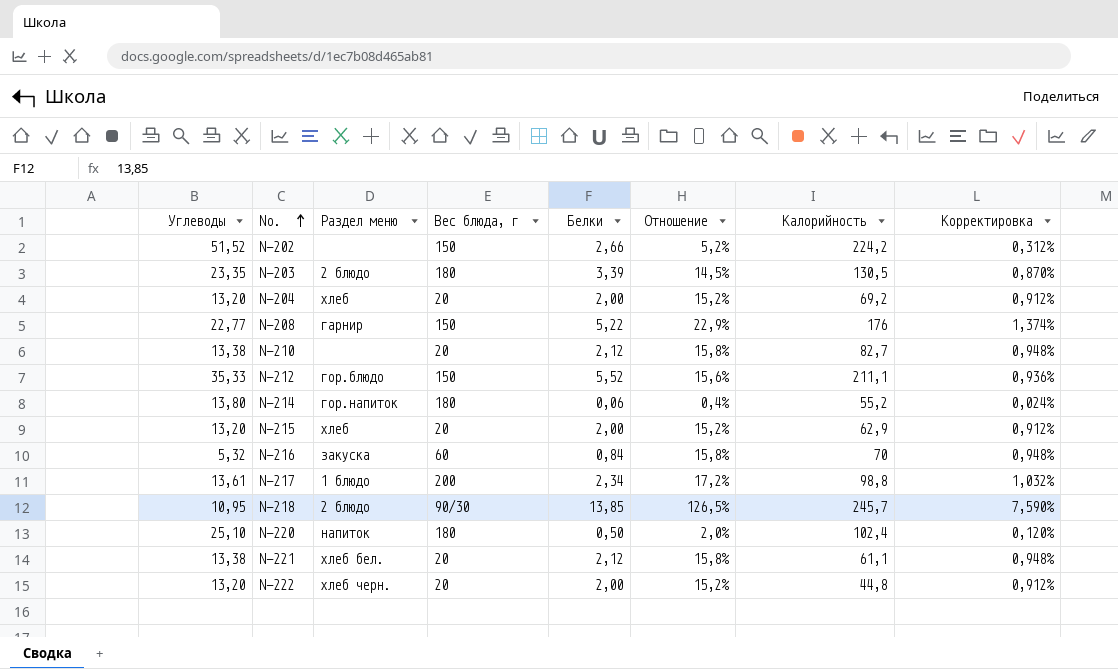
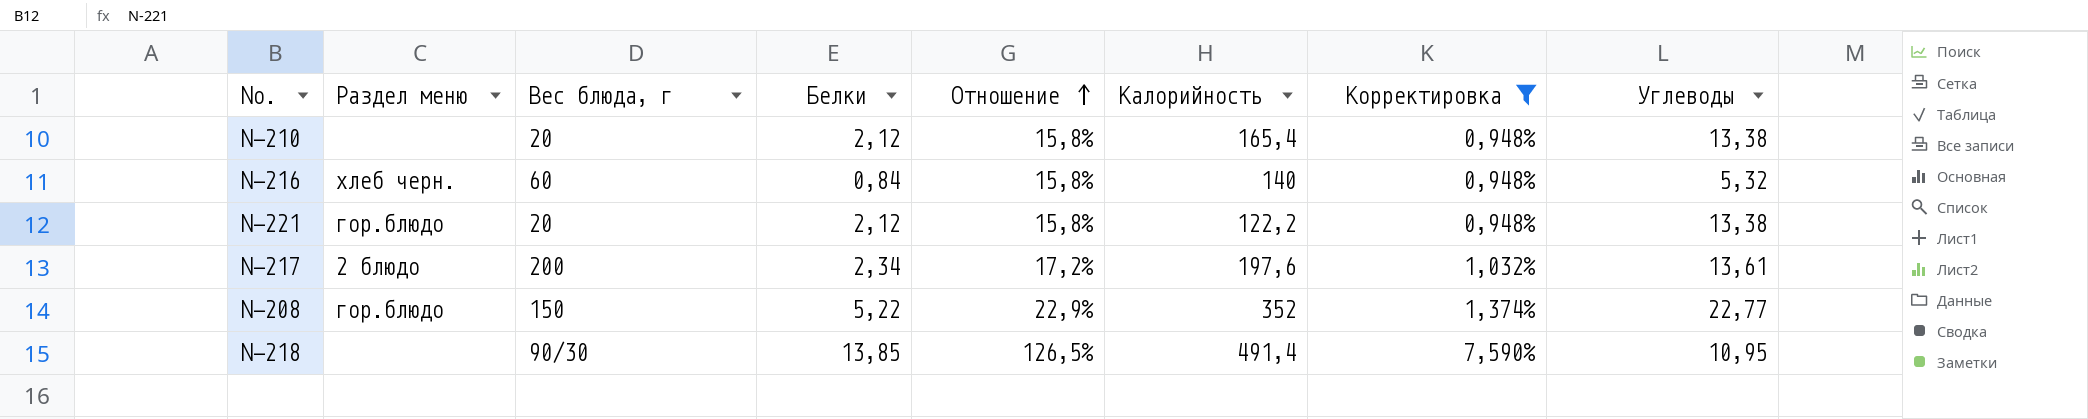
filter: none -> Корректировка >= 0,948%
row order: No. ascending -> Отношение ascending
column Углеводы | position: 1 -> 8
N-210 | Калорийность: 82,7 -> 165,4
N-216 | Раздел меню: закуска -> хлеб черн.
N-216 | Калорийность: 70 -> 140
N-221 | Раздел меню: хлеб бел. -> гор.блюдо
N-221 | Калорийность: 61,1 -> 122,2
N-217 | Раздел меню: 1 блюдо -> 2 блюдо
N-217 | Калорийность: 98,8 -> 197,6
N-208 | Раздел меню: гарнир -> гор.блюдо
N-208 | Калорийность: 176 -> 352
N-218 | Раздел меню: 2 блюдо -> none
N-218 | Калорийность: 245,7 -> 491,4

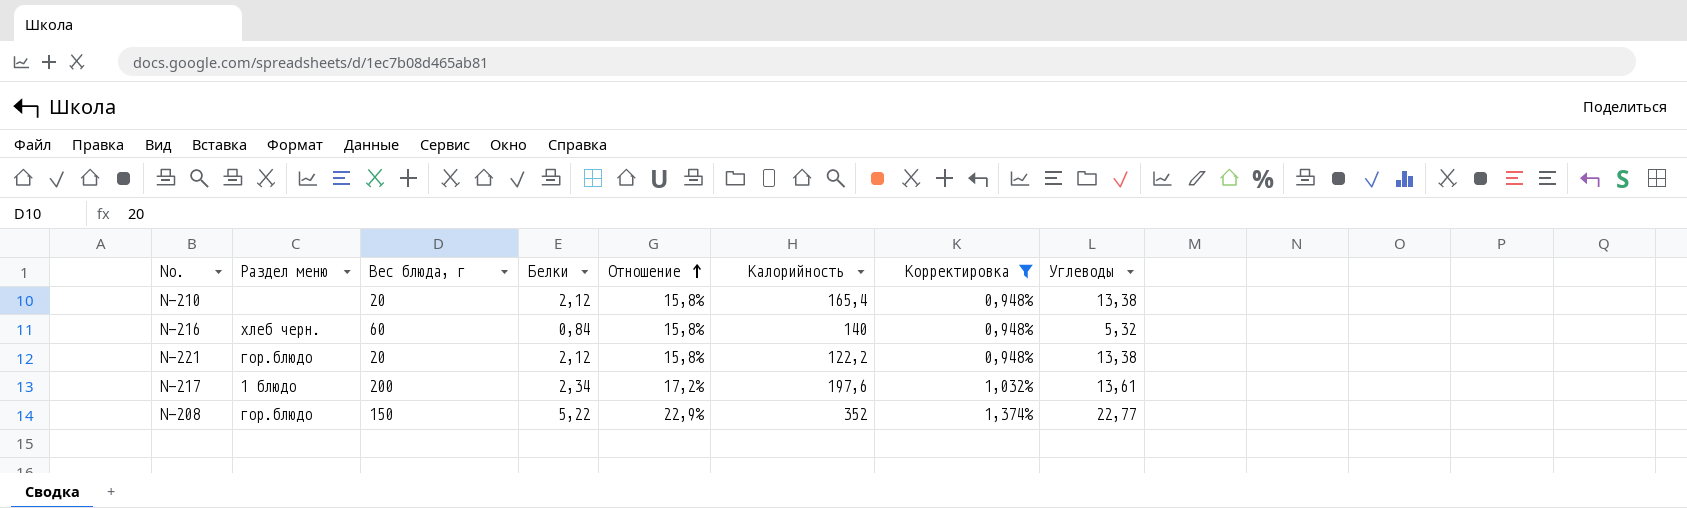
row N-218: none | 90/30 | 13,85 | 126,5% | 491,4 | 7,590% | 10,95 -> none
N-217 | Раздел меню: 2 блюдо -> 1 блюдо

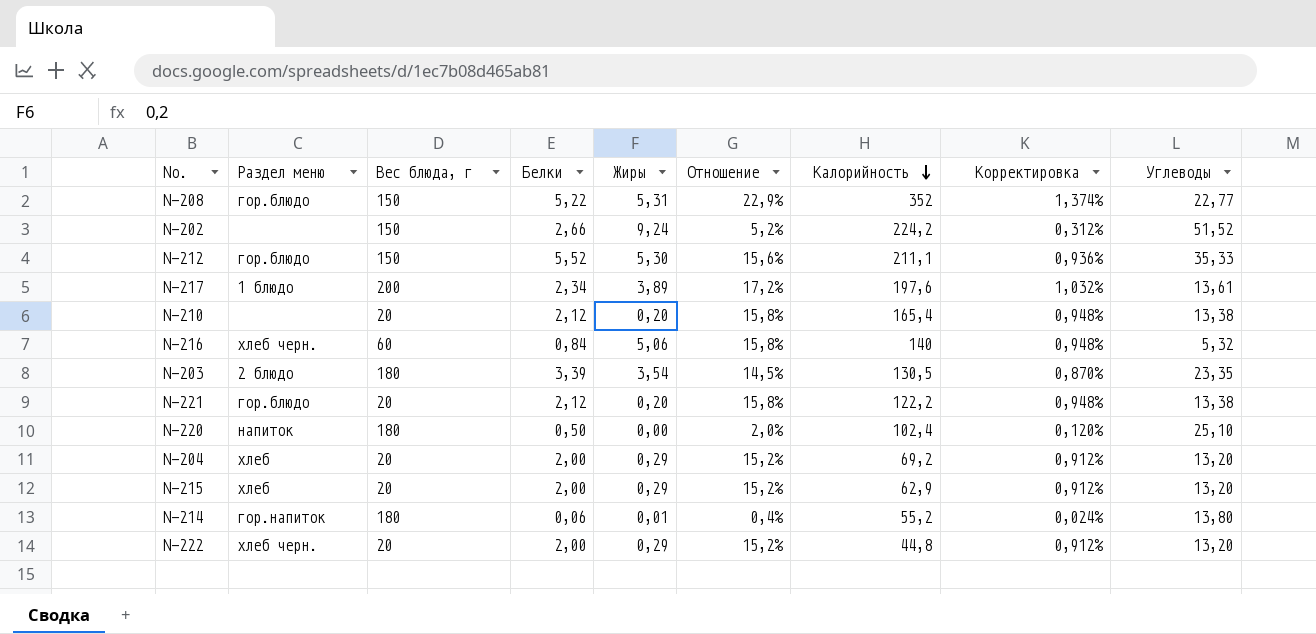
filter: Корректировка >= 0,948% -> none
row order: Отношение ascending -> Калорийность descending
column Жиры | position: none -> 5

